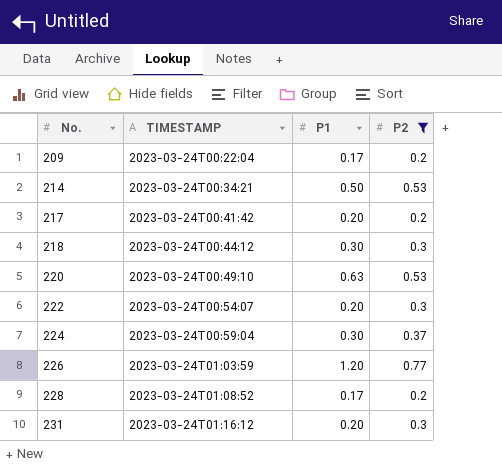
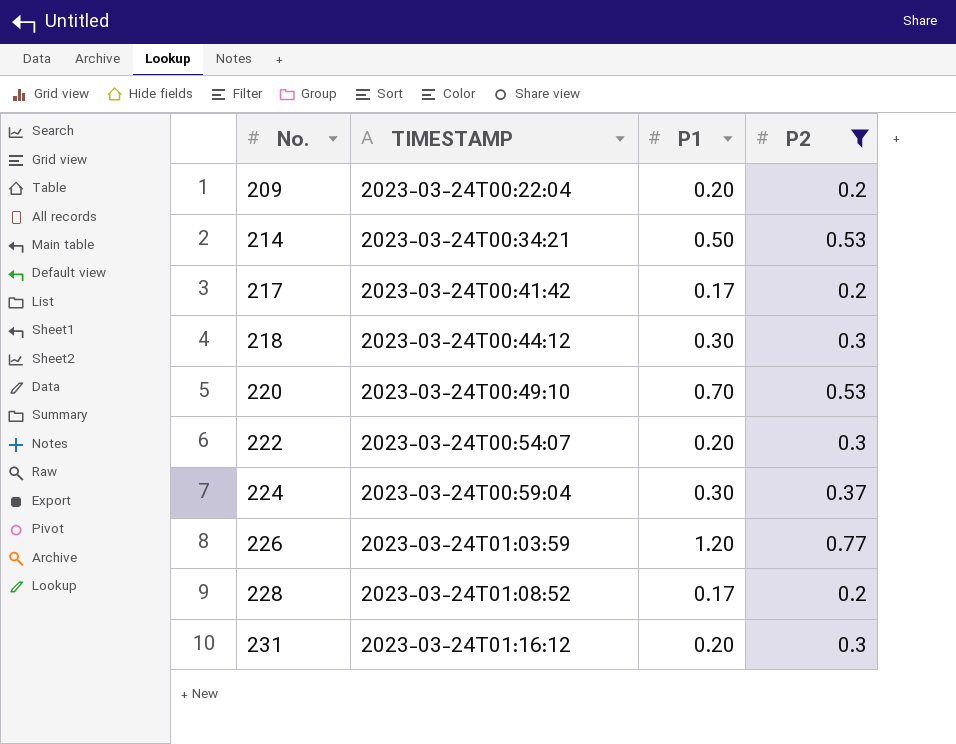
209 | P1: 0.17 -> 0.20
217 | P1: 0.20 -> 0.17
220 | P1: 0.63 -> 0.70

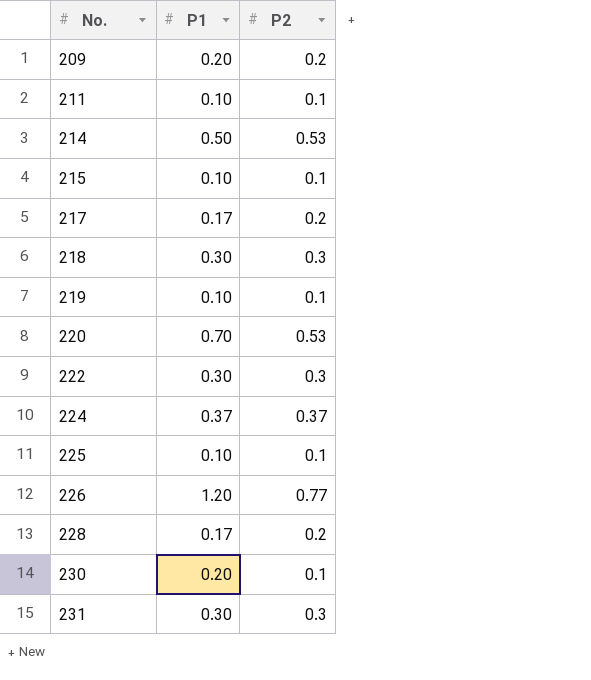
filter: P2 != 0.1 -> none
column TIMESTAMP | position: 2 -> none
222 | P1: 0.20 -> 0.30
224 | P1: 0.30 -> 0.37
231 | P1: 0.20 -> 0.30

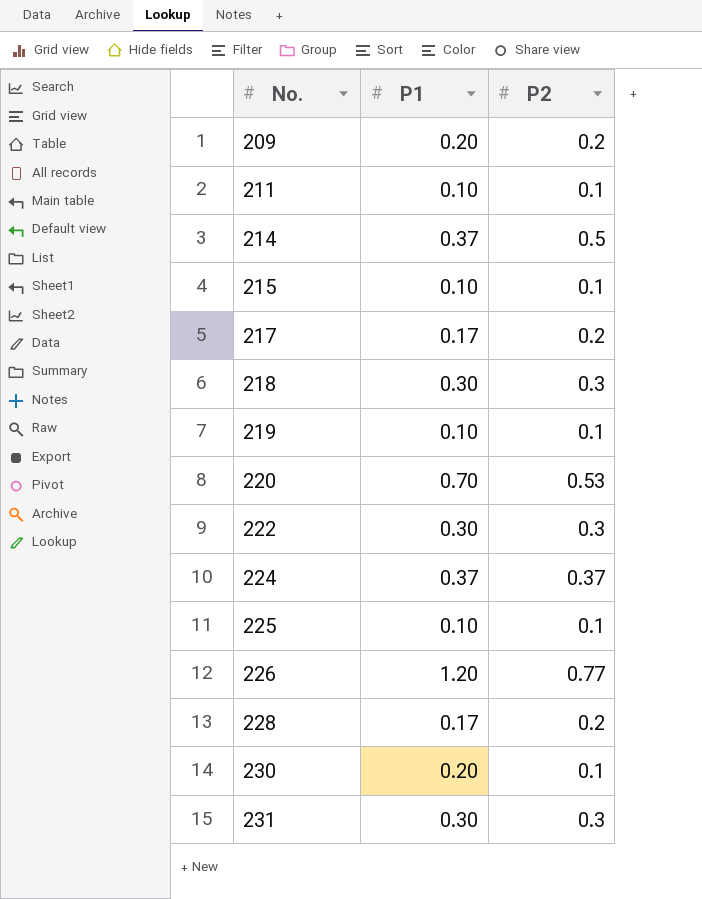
214 | P1: 0.50 -> 0.37
214 | P2: 0.53 -> 0.5

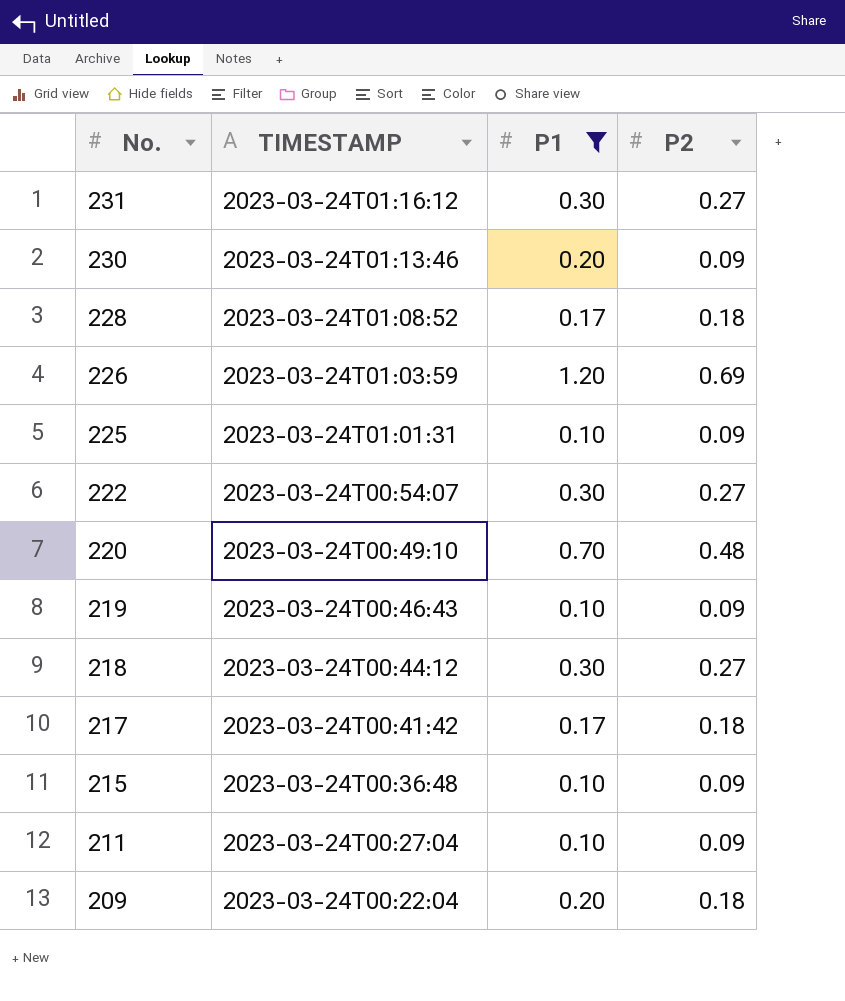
filter: none -> P1 != 0.37
row order: No. ascending -> No. descending
column TIMESTAMP | position: none -> 2
231 | P2: 0.3 -> 0.27
230 | P2: 0.1 -> 0.09
228 | P2: 0.2 -> 0.18
226 | P2: 0.77 -> 0.69
225 | P2: 0.1 -> 0.09
222 | P2: 0.3 -> 0.27
220 | P2: 0.53 -> 0.48
219 | P2: 0.1 -> 0.09
218 | P2: 0.3 -> 0.27
217 | P2: 0.2 -> 0.18
215 | P2: 0.1 -> 0.09
211 | P2: 0.1 -> 0.09
209 | P2: 0.2 -> 0.18

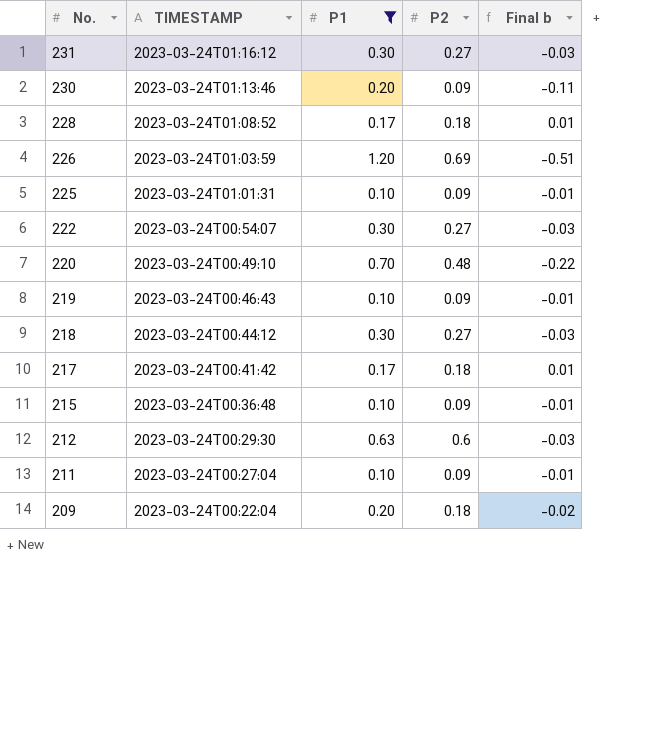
column Final b | formula: none -> [P2] - [P1]
row 212: none -> 2023-03-24T00:29:30 | 0.63 | 0.6 | -0.03

